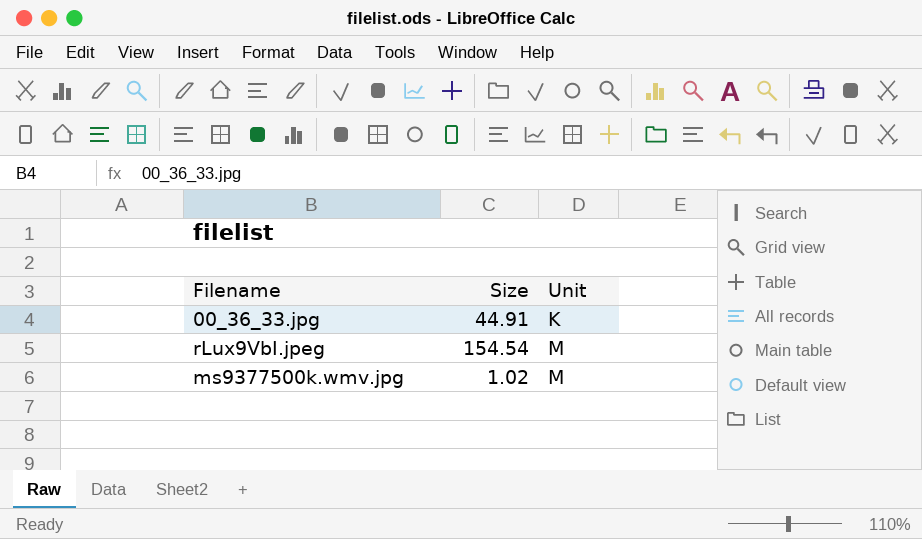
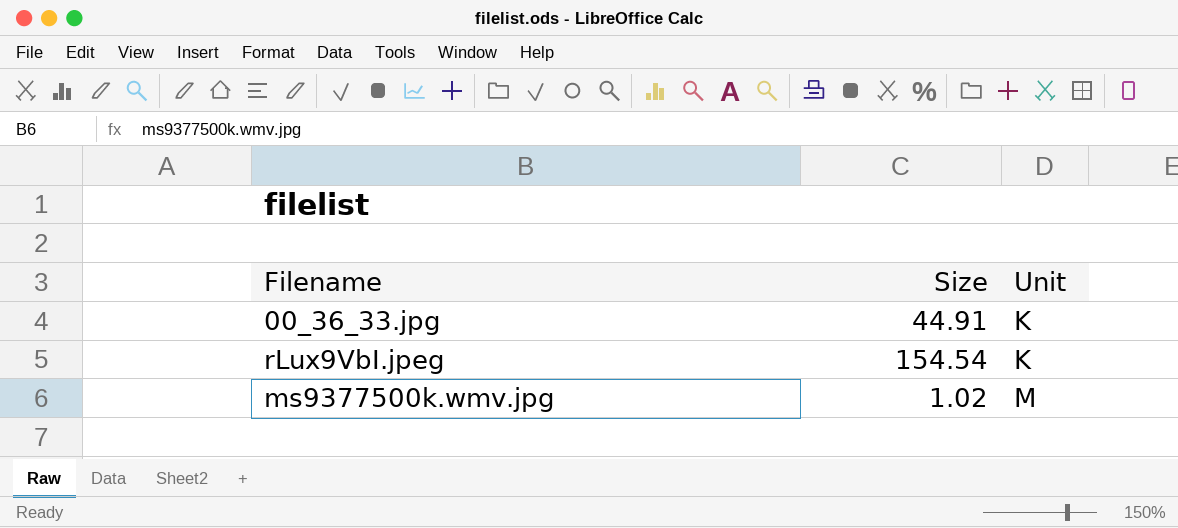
rLux9VbI.jpeg | Unit: M -> K

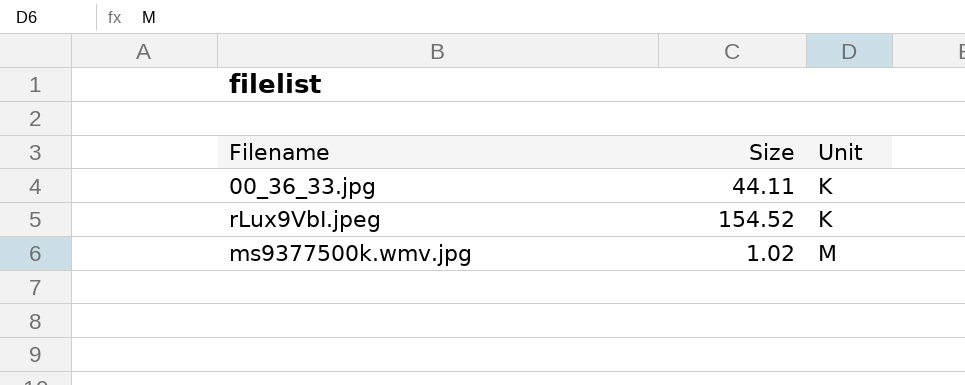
00_36_33.jpg | Size: 44.91 -> 44.11
rLux9VbI.jpeg | Size: 154.54 -> 154.52

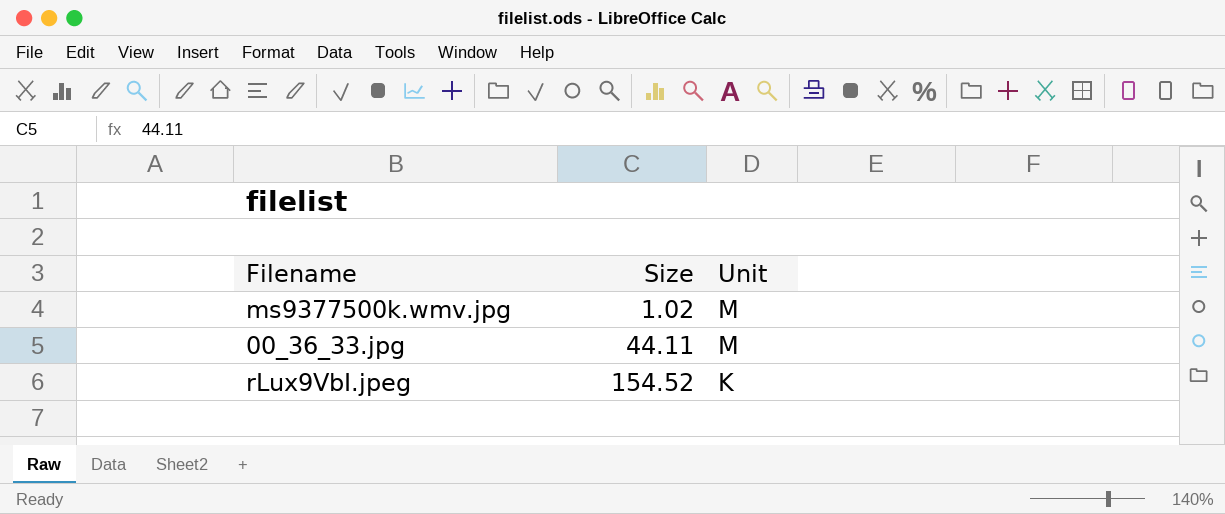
row order: Unit ascending -> Size ascending
00_36_33.jpg | Unit: K -> M

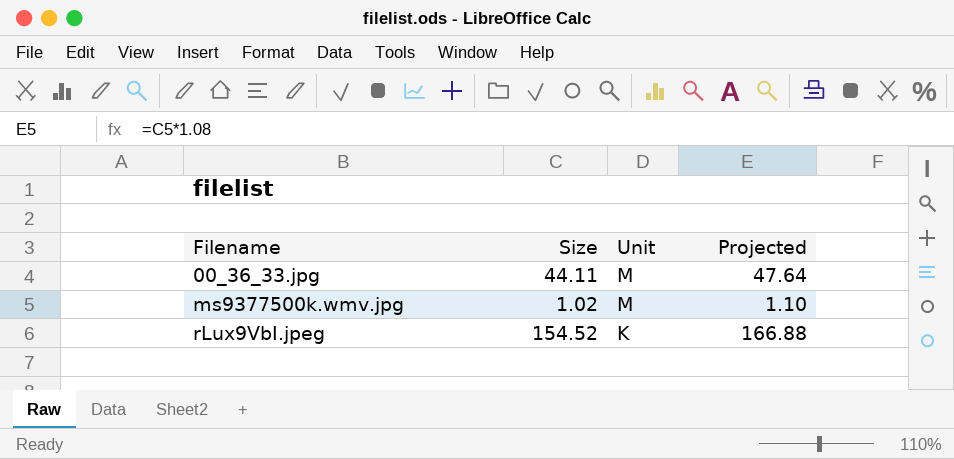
row order: Size ascending -> Filename ascending
column Projected | formula: none -> [Size] * 1.08

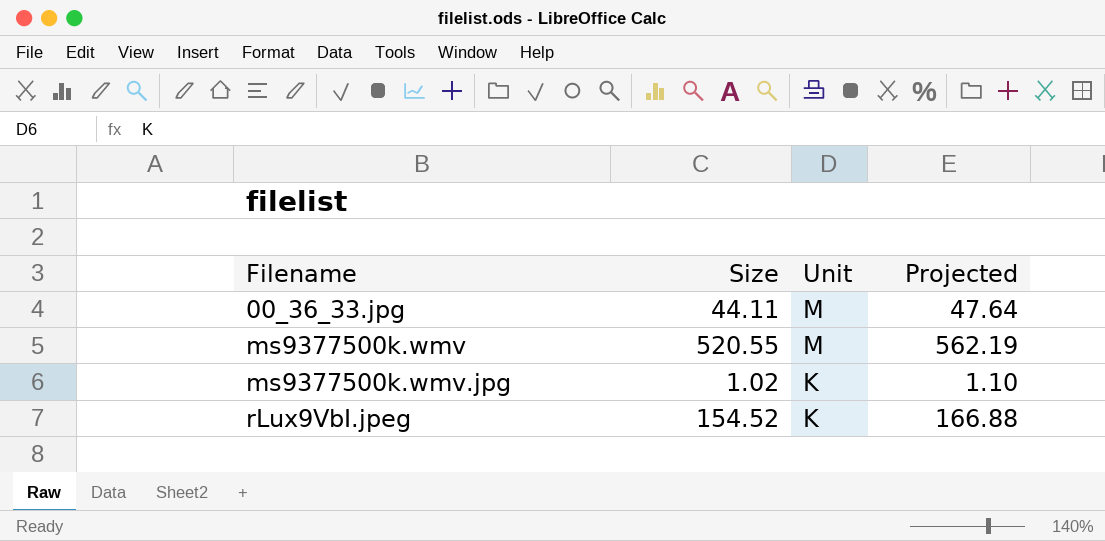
row ms9377500k.wmv: none -> 520.55 | M | 562.19
ms9377500k.wmv.jpg | Unit: M -> K

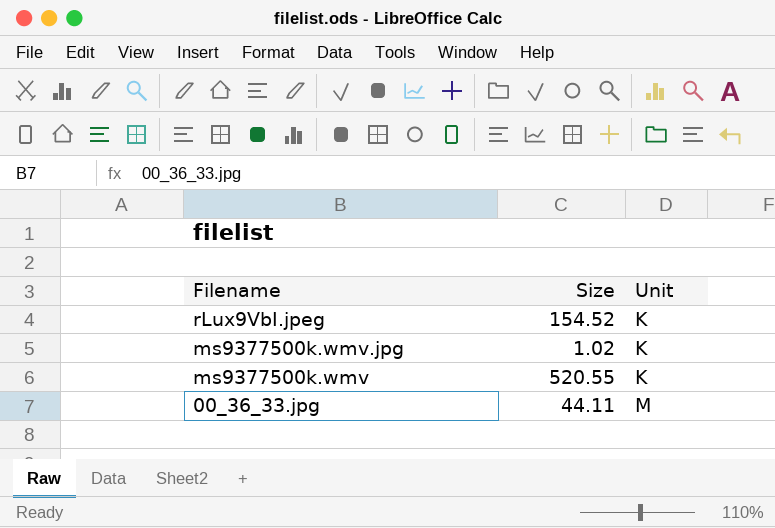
row order: Filename ascending -> Filename descending
column Projected | formula: [Size] * 1.08 -> none
ms9377500k.wmv | Unit: M -> K

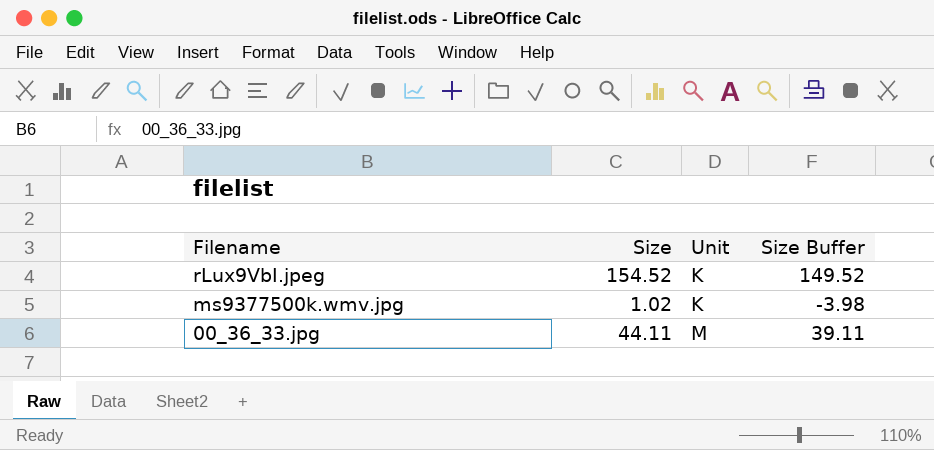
column Size Buffer | formula: none -> [Size] - 5
row ms9377500k.wmv: 520.55 | K -> none

